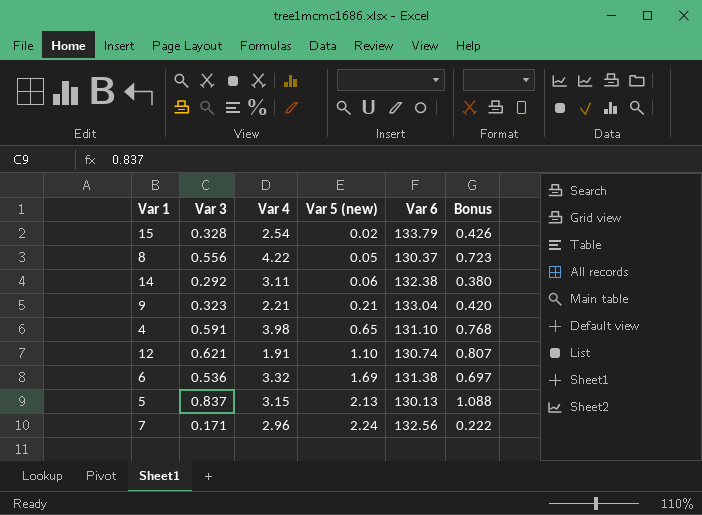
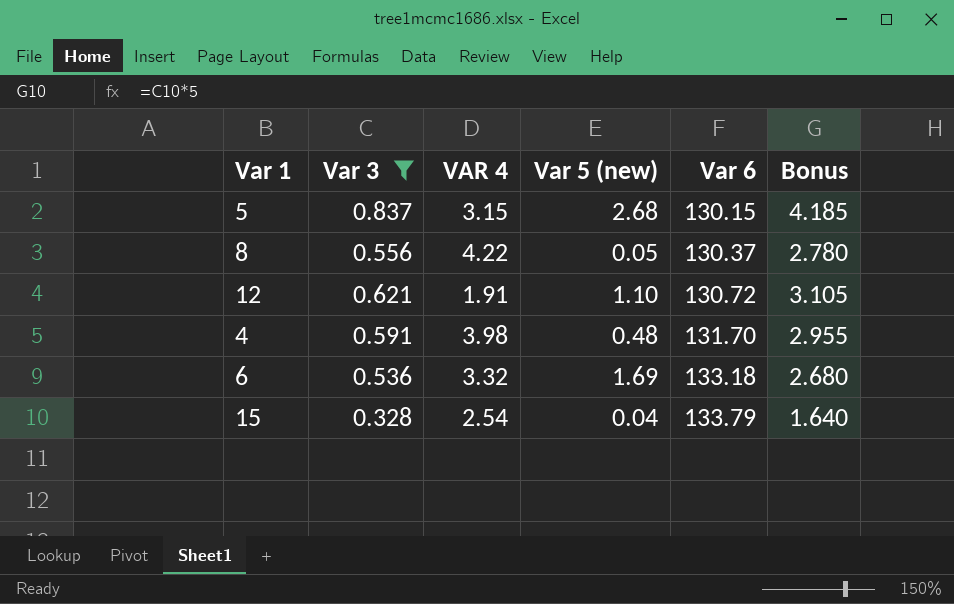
filter: none -> Var 3 >= 0.328
row order: Var 5 (new) ascending -> Var 6 ascending
column name: Var 4 -> VAR 4
column Bonus | formula: [Var 3] * 1.3 -> [Var 3] * 5
5 | Var 5 (new): 2.13 -> 2.68
5 | Var 6: 130.13 -> 130.15
12 | Var 6: 130.74 -> 130.72
4 | Var 5 (new): 0.65 -> 0.48
4 | Var 6: 131.10 -> 131.70
6 | Var 6: 131.38 -> 133.18
15 | Var 5 (new): 0.02 -> 0.04

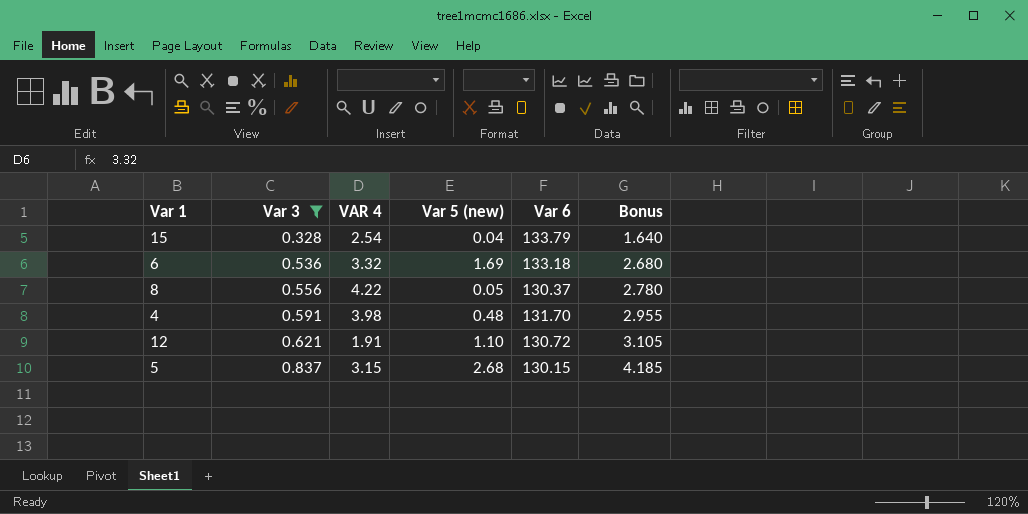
row order: Var 6 ascending -> Var 3 ascending

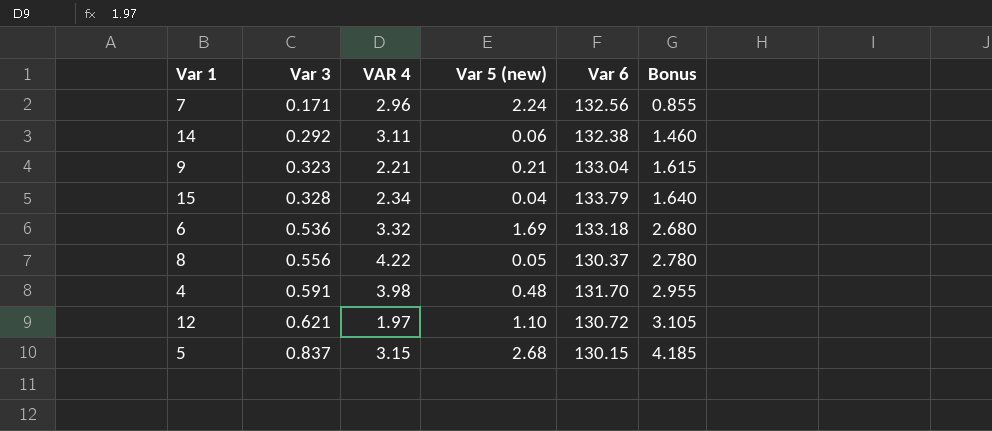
filter: Var 3 >= 0.328 -> none
15 | VAR 4: 2.54 -> 2.34
12 | VAR 4: 1.91 -> 1.97

